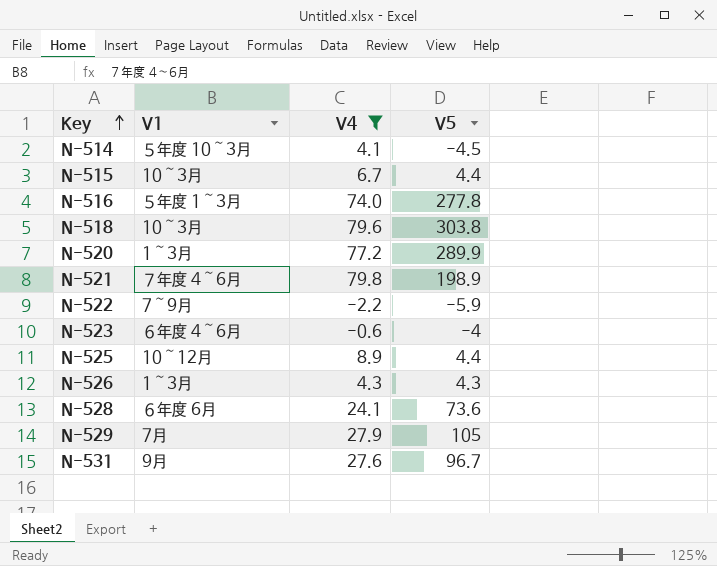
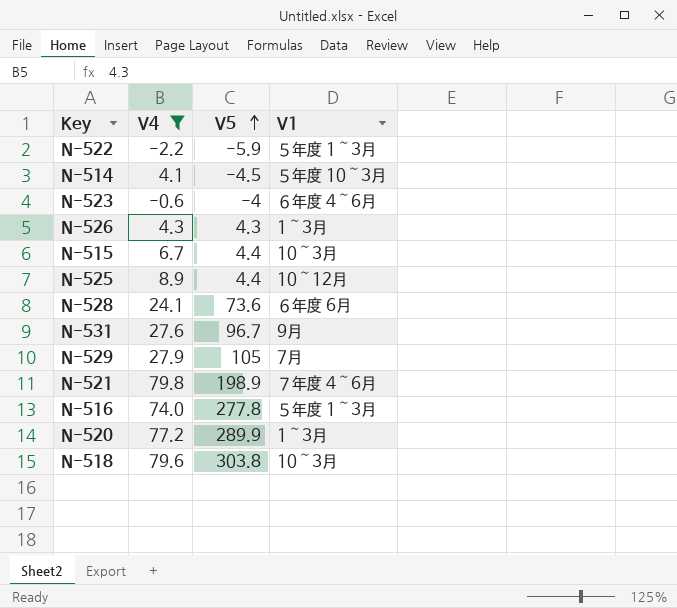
row order: Key ascending -> V5 ascending
column V1 | position: 2 -> 4
N-522 | V1: 7～9月 -> ５年度 1～3月

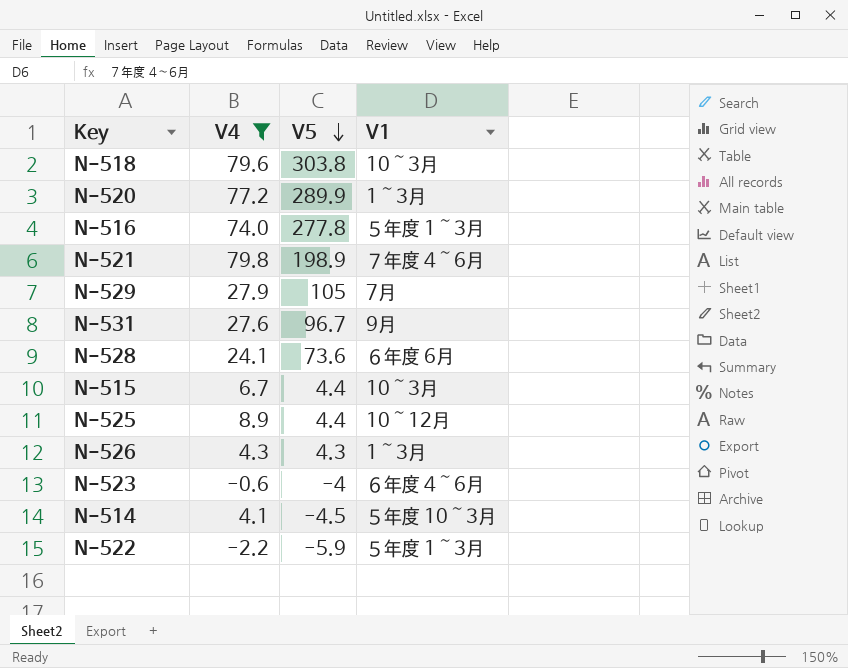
row order: V5 ascending -> V5 descending

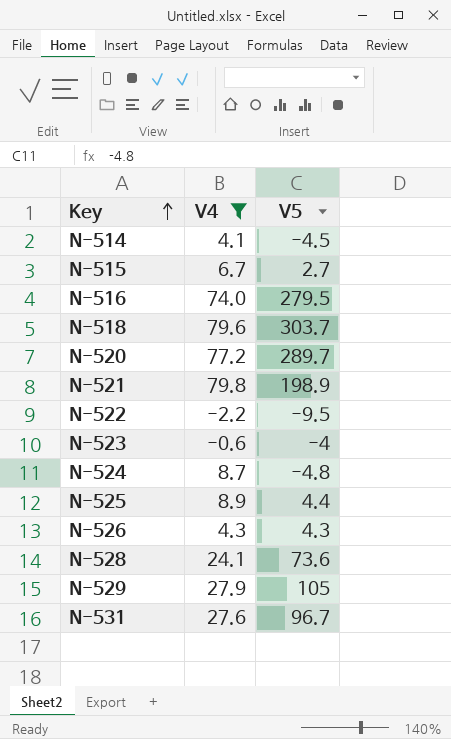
row order: V5 descending -> Key ascending
column V1 | position: 4 -> none
N-515 | V5: 4.4 -> 2.7
N-516 | V5: 277.8 -> 279.5
N-518 | V5: 303.8 -> 303.7
N-520 | V5: 289.9 -> 289.7
N-522 | V5: -5.9 -> -9.5
row N-524: none -> 8.7 | -4.8

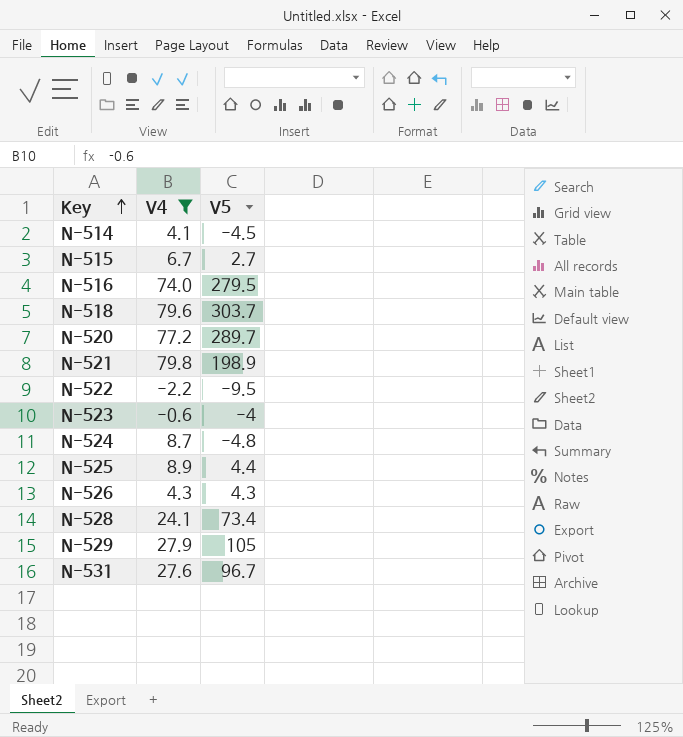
N-528 | V5: 73.6 -> 73.4

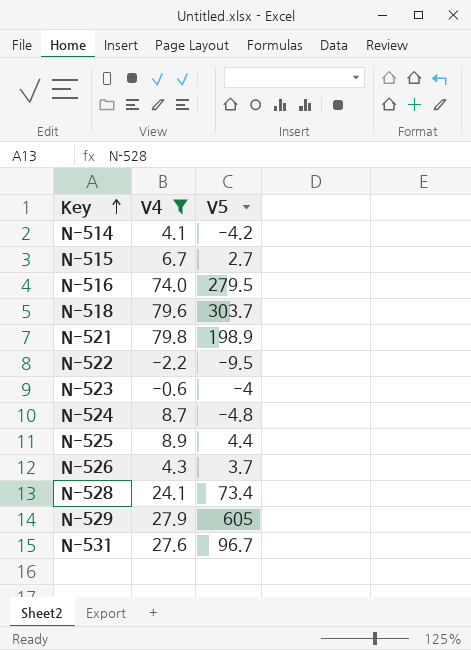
row N-520: 77.2 | 289.7 -> none
N-514 | V5: -4.5 -> -4.2
N-526 | V5: 4.3 -> 3.7
N-529 | V5: 105 -> 605

